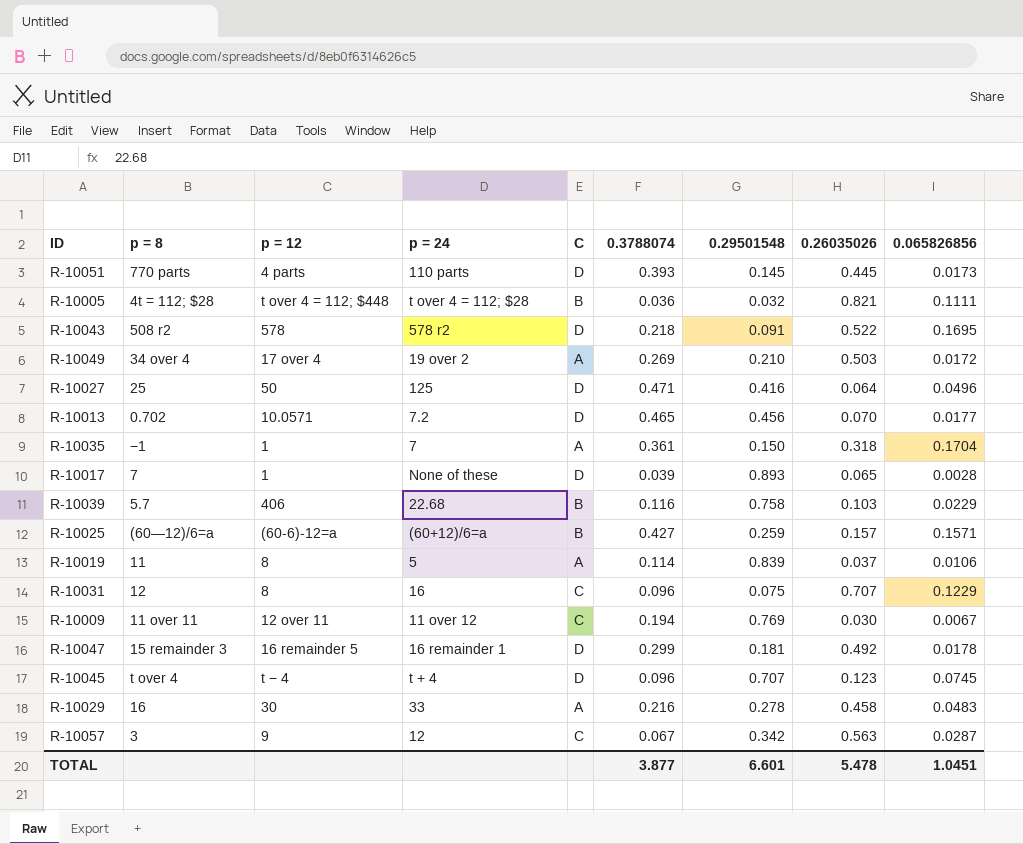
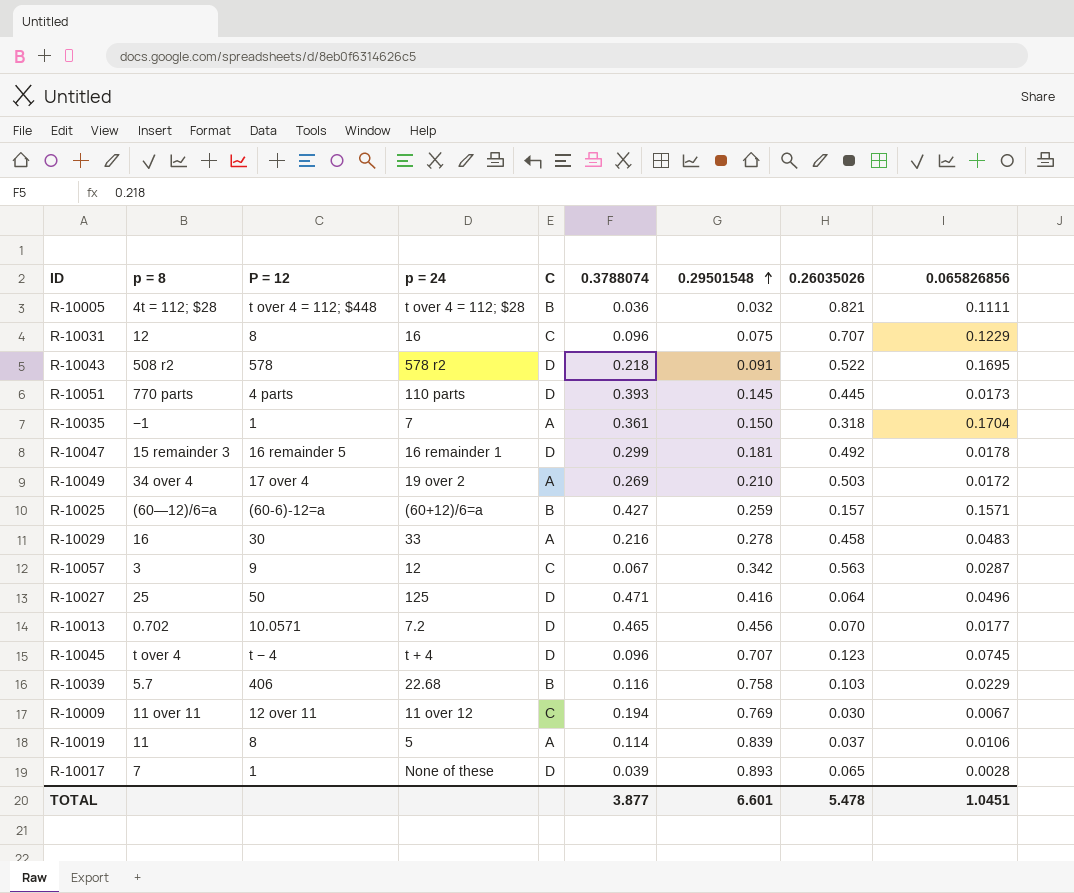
row order: none -> 0.29501548 ascending
column name: p = 12 -> P = 12

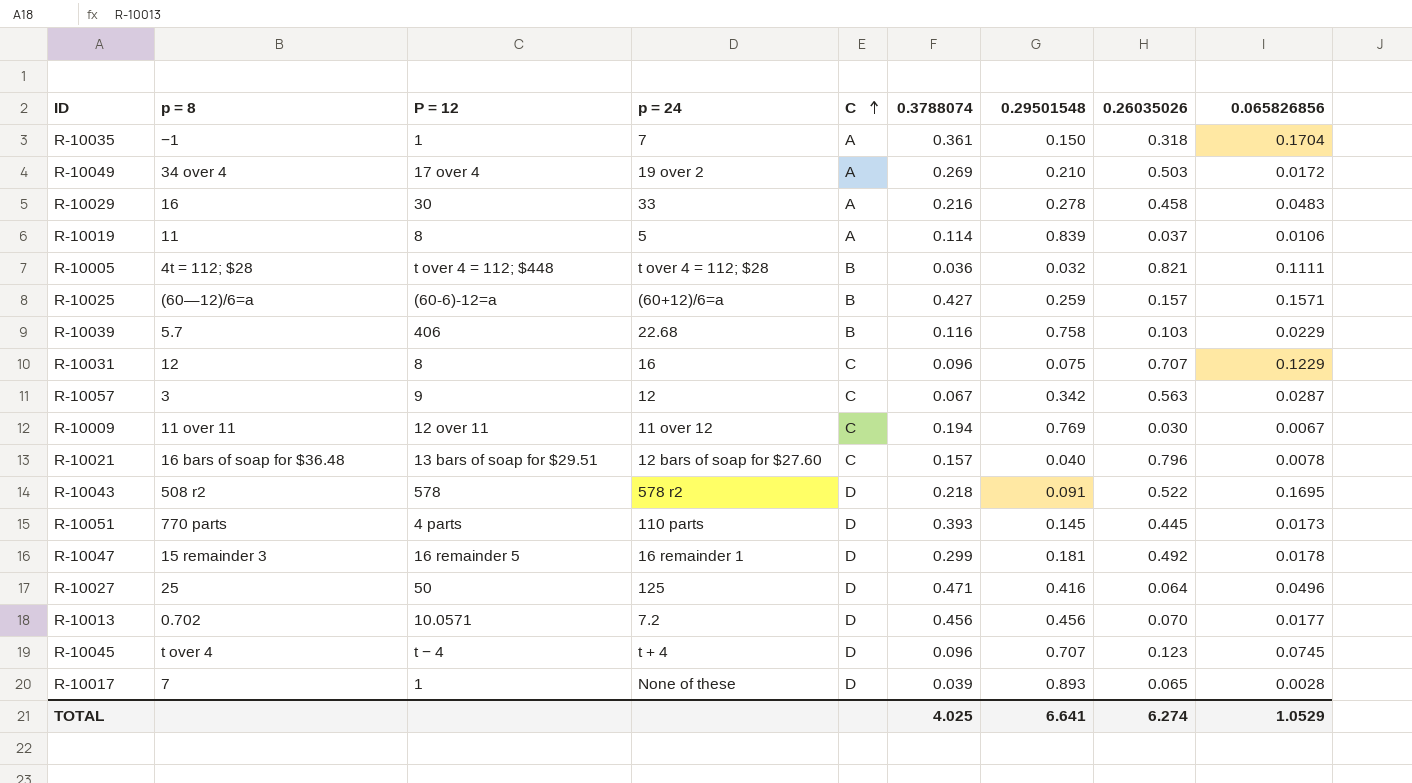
row order: 0.29501548 ascending -> C ascending
row R-10021: none -> 16 bars of soap for $36.48 | 13 bars of soap for $29.51 | 12 bars of soap for $27.60 | C | 0.157 | 0.040 | 0.796 | 0.0078
R-10013 | 0.3788074: 0.465 -> 0.456
TOTAL | 0.3788074: 3.877 -> 4.025
TOTAL | 0.29501548: 6.601 -> 6.641
TOTAL | 0.26035026: 5.478 -> 6.274
TOTAL | 0.065826856: 1.0451 -> 1.0529

